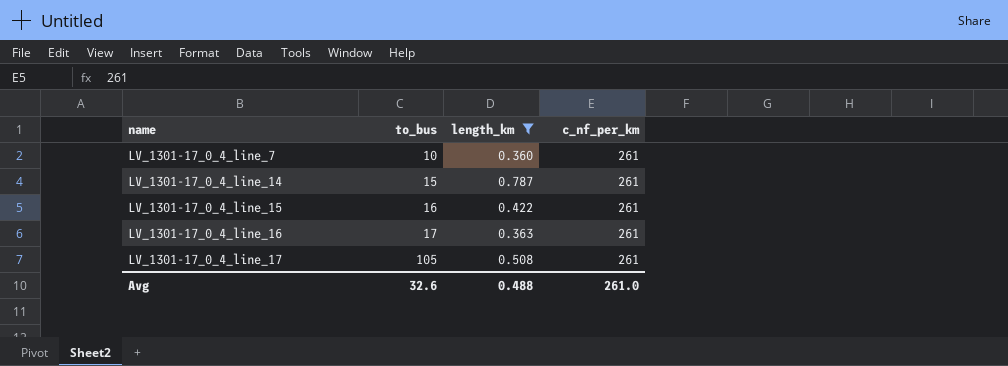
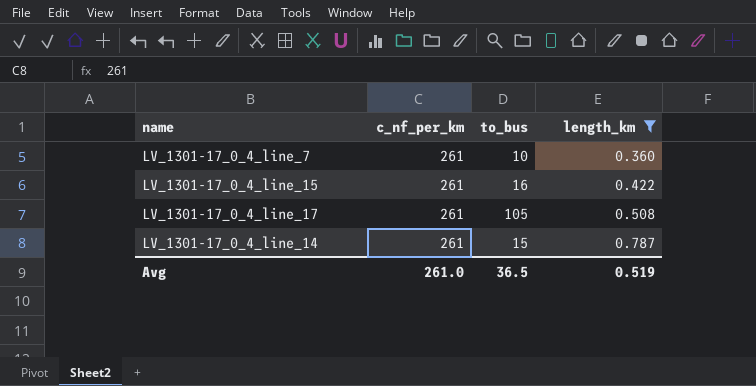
row order: name ascending -> length_km ascending
column c_nf_per_km | position: 4 -> 2
row LV_1301-17_0_4_line_16: 17 | 0.363 | 261 -> none
Avg | to_bus: 32.6 -> 36.5
Avg | length_km: 0.488 -> 0.519

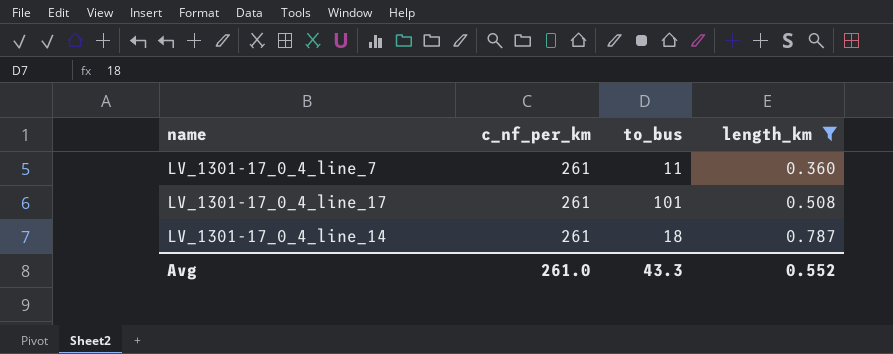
row LV_1301-17_0_4_line_15: 261 | 16 | 0.422 -> none
LV_1301-17_0_4_line_7 | to_bus: 10 -> 11
LV_1301-17_0_4_line_17 | to_bus: 105 -> 101
LV_1301-17_0_4_line_14 | to_bus: 15 -> 18
Avg | to_bus: 36.5 -> 43.3
Avg | length_km: 0.519 -> 0.552

